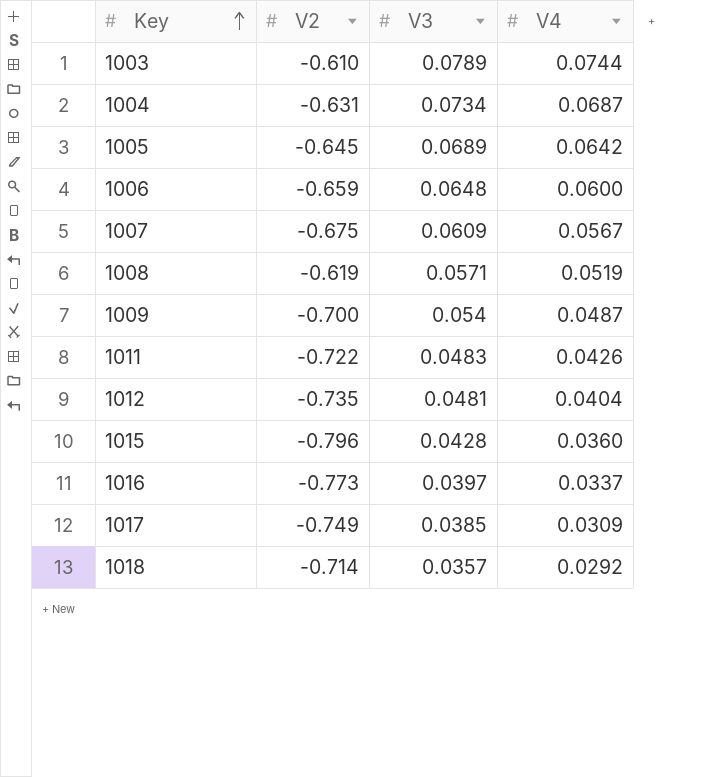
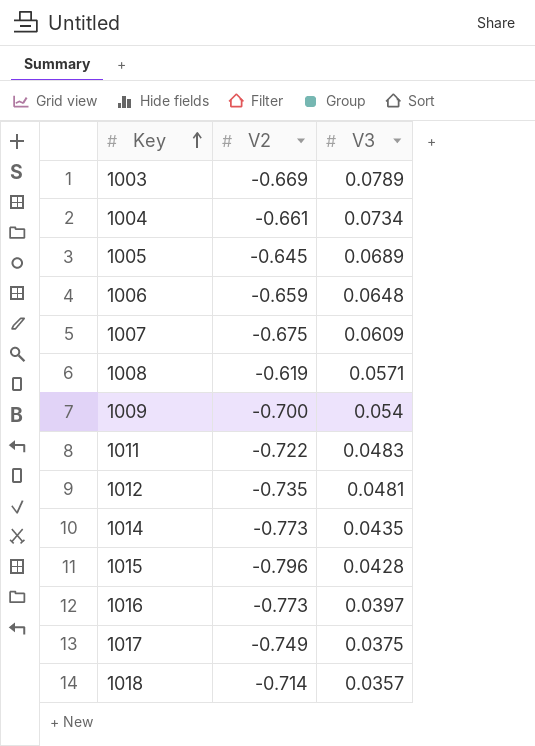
column V4 | position: 4 -> none
1003 | V2: -0.610 -> -0.669
1004 | V2: -0.631 -> -0.661
row 1014: none -> -0.773 | 0.0435
1017 | V3: 0.0385 -> 0.0375

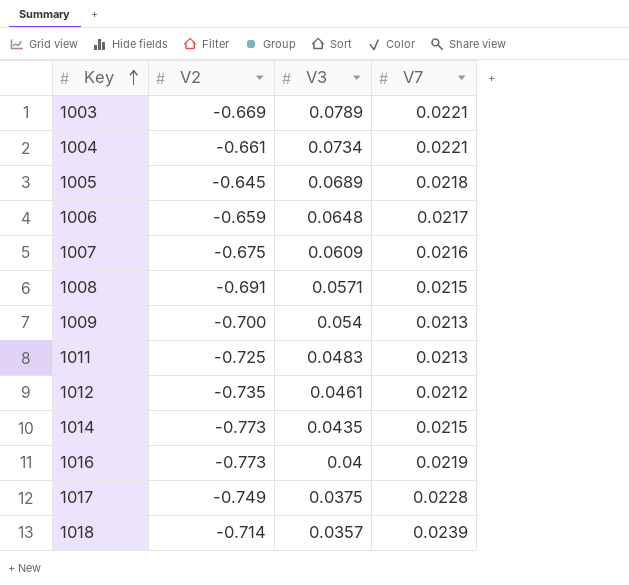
column V7 | position: none -> 4
row 1015: -0.796 | 0.0428 -> none
1008 | V2: -0.619 -> -0.691
1011 | V2: -0.722 -> -0.725
1012 | V3: 0.0481 -> 0.0461
1016 | V3: 0.0397 -> 0.04

